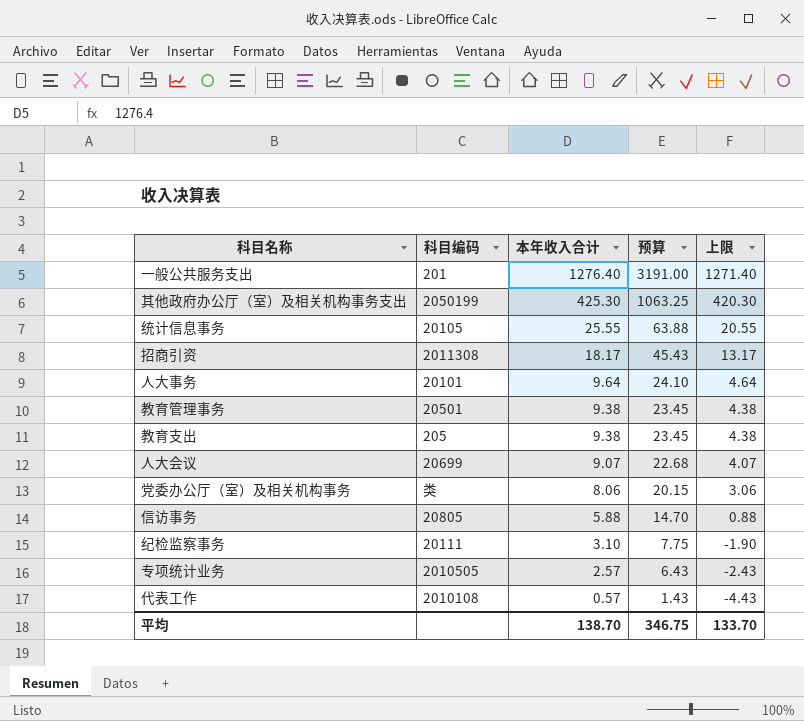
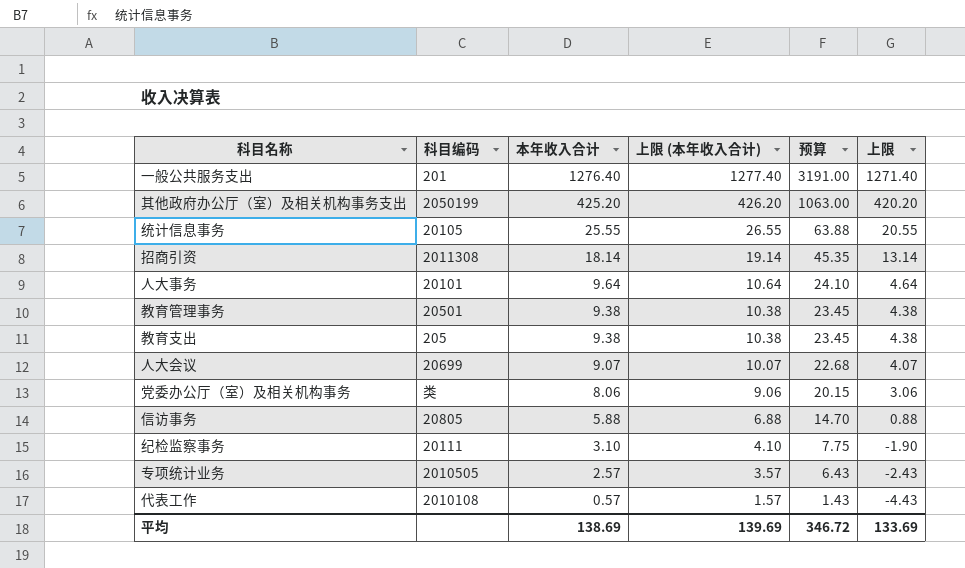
column 上限 (本年收入合计) | formula: none -> [本年收入合计] + 1
其他政府办公厅（室）及相关机构事务支出 | 本年收入合计: 425.30 -> 425.20
其他政府办公厅（室）及相关机构事务支出 | 预算: 1063.25 -> 1063.00
其他政府办公厅（室）及相关机构事务支出 | 上限: 420.30 -> 420.20
招商引资 | 本年收入合计: 18.17 -> 18.14
招商引资 | 预算: 45.43 -> 45.35
招商引资 | 上限: 13.17 -> 13.14
平均 | 本年收入合计: 138.70 -> 138.69
平均 | 预算: 346.75 -> 346.72
平均 | 上限: 133.70 -> 133.69

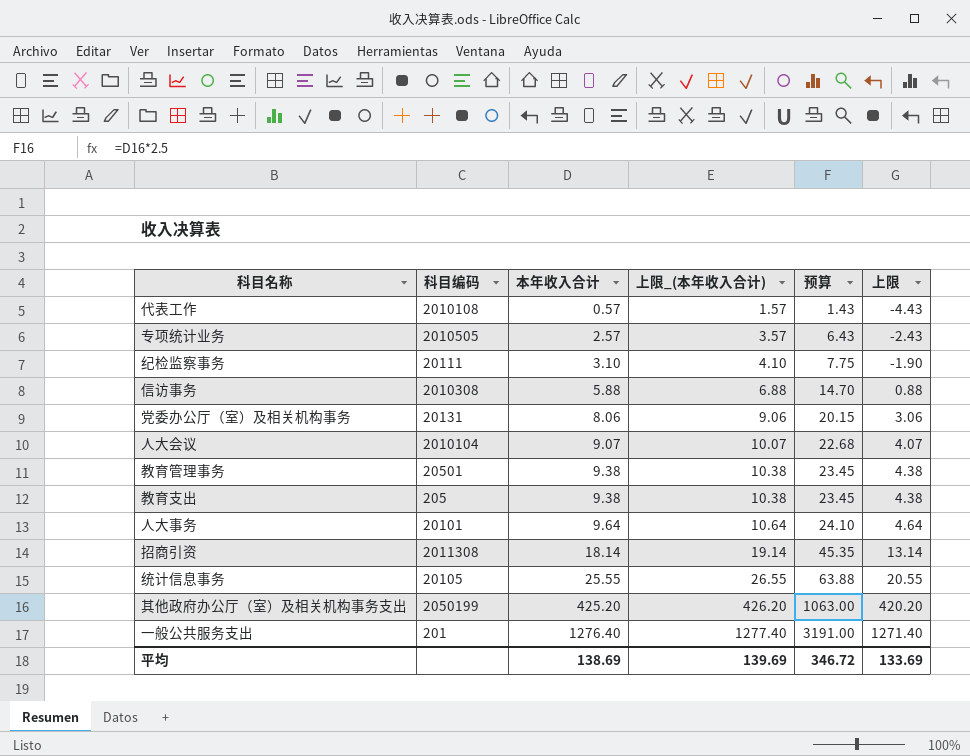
row order: 本年收入合计 descending -> 本年收入合计 ascending
column name: 上限 (本年收入合计) -> 上限_(本年收入合计)
信访事务 | 科目编码: 20805 -> 2010308
党委办公厅（室）及相关机构事务 | 科目编码: 类 -> 20131
人大会议 | 科目编码: 20699 -> 2010104

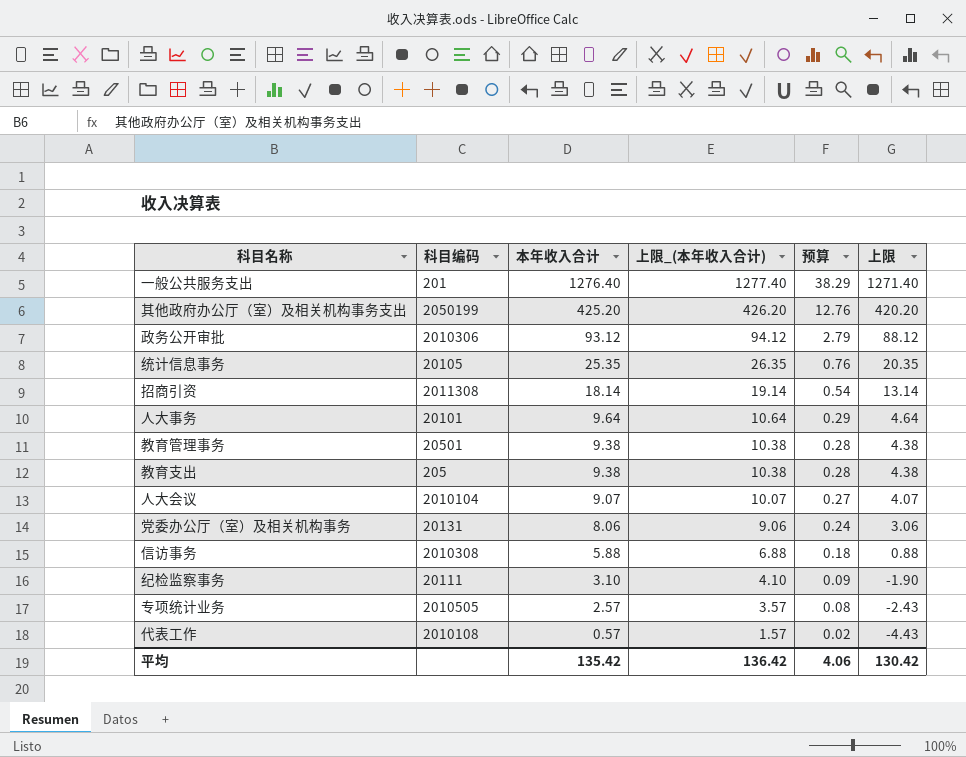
row order: 本年收入合计 ascending -> 本年收入合计 descending
column 预算 | formula: [本年收入合计] * 2.5 -> [本年收入合计] * 0.03
row 政务公开审批: none -> 2010306 | 93.12 | 94.12 | 2.79 | 88.12
统计信息事务 | 本年收入合计: 25.55 -> 25.35
统计信息事务 | 上限_(本年收入合计): 26.55 -> 26.35
统计信息事务 | 上限: 20.55 -> 20.35
平均 | 本年收入合计: 138.69 -> 135.42
平均 | 上限_(本年收入合计): 139.69 -> 136.42
平均 | 预算: 346.72 -> 4.06
平均 | 上限: 133.69 -> 130.42

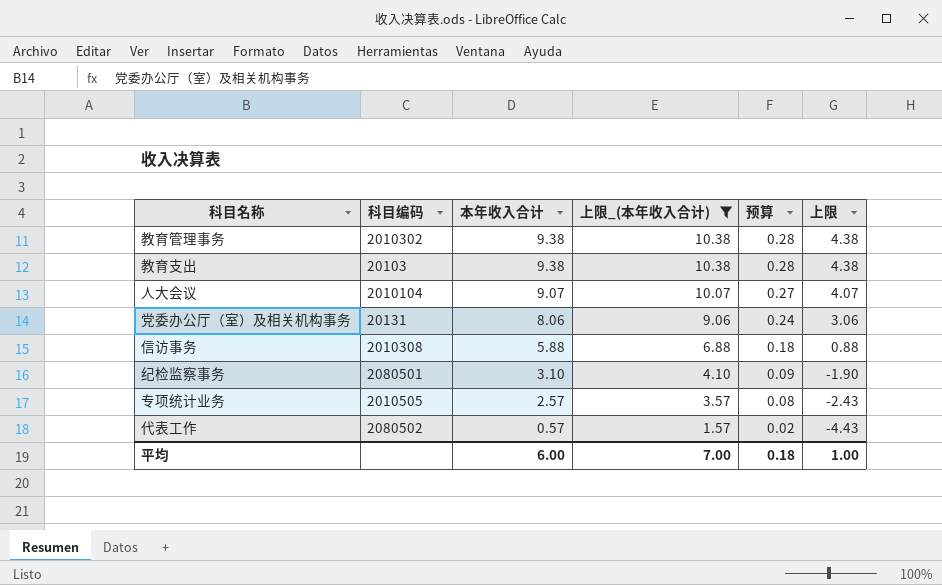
filter: none -> 上限_(本年收入合计) <= 10.38
教育管理事务 | 科目编码: 20501 -> 2010302
教育支出 | 科目编码: 205 -> 20103
纪检监察事务 | 科目编码: 20111 -> 2080501
代表工作 | 科目编码: 2010108 -> 2080502
平均 | 本年收入合计: 135.42 -> 6.00
平均 | 上限_(本年收入合计): 136.42 -> 7.00
平均 | 预算: 4.06 -> 0.18
平均 | 上限: 130.42 -> 1.00

